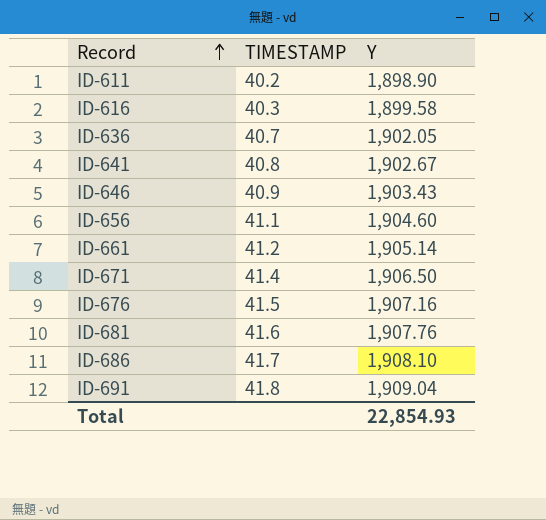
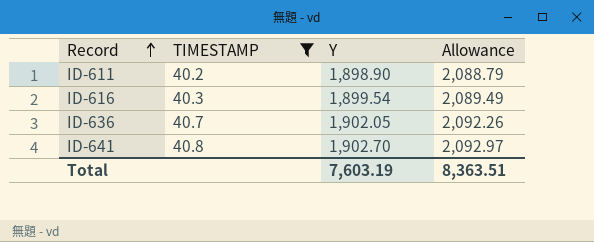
filter: none -> TIMESTAMP <= 40.8
column Allowance | formula: none -> [Y] * 1.1
ID-616 | Y: 1,899.58 -> 1,899.54
ID-641 | Y: 1,902.67 -> 1,902.70
Total | Y: 22,854.93 -> 7,603.19

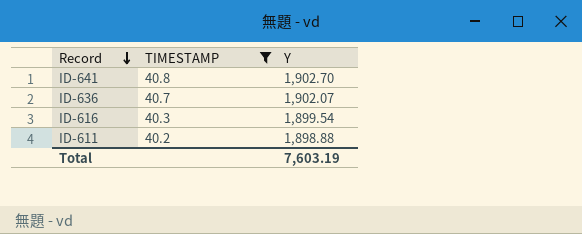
row order: Record ascending -> Record descending
column Allowance | formula: [Y] * 1.1 -> none
ID-636 | Y: 1,902.05 -> 1,902.07
ID-611 | Y: 1,898.90 -> 1,898.88

